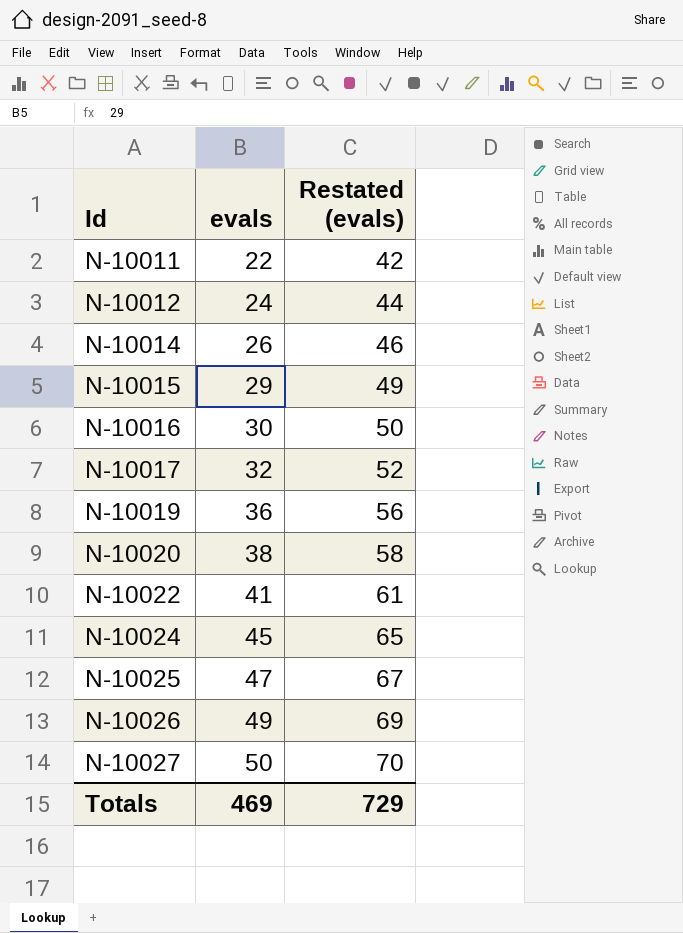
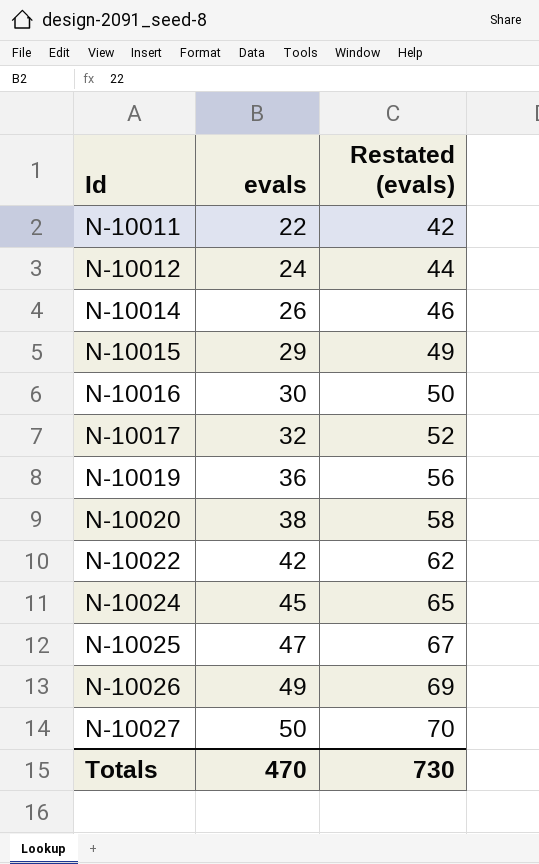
N-10022 | evals: 41 -> 42
N-10022 | Restated (evals): 61 -> 62
Totals | evals: 469 -> 470
Totals | Restated (evals): 729 -> 730

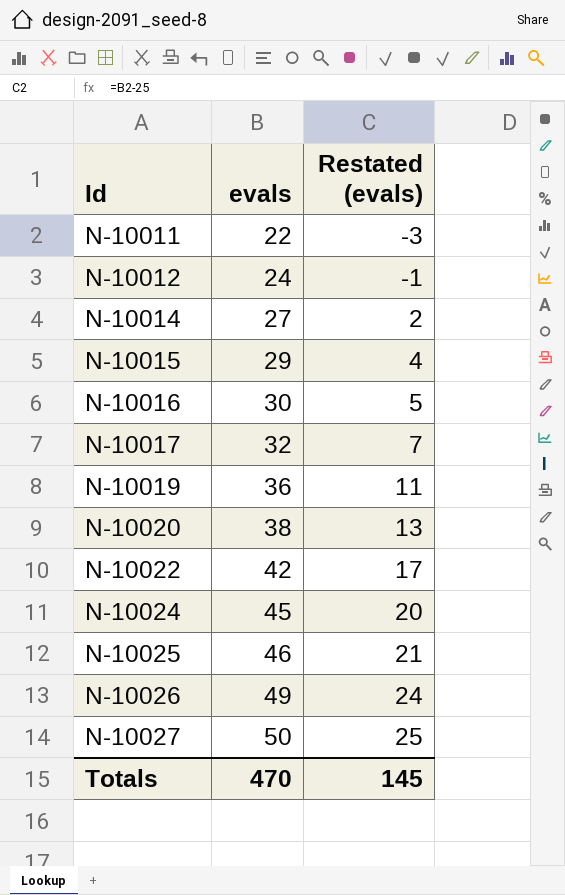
column Restated (evals) | formula: [evals] + 20 -> [evals] - 25
N-10014 | evals: 26 -> 27
N-10025 | evals: 47 -> 46
Totals | Restated (evals): 730 -> 145

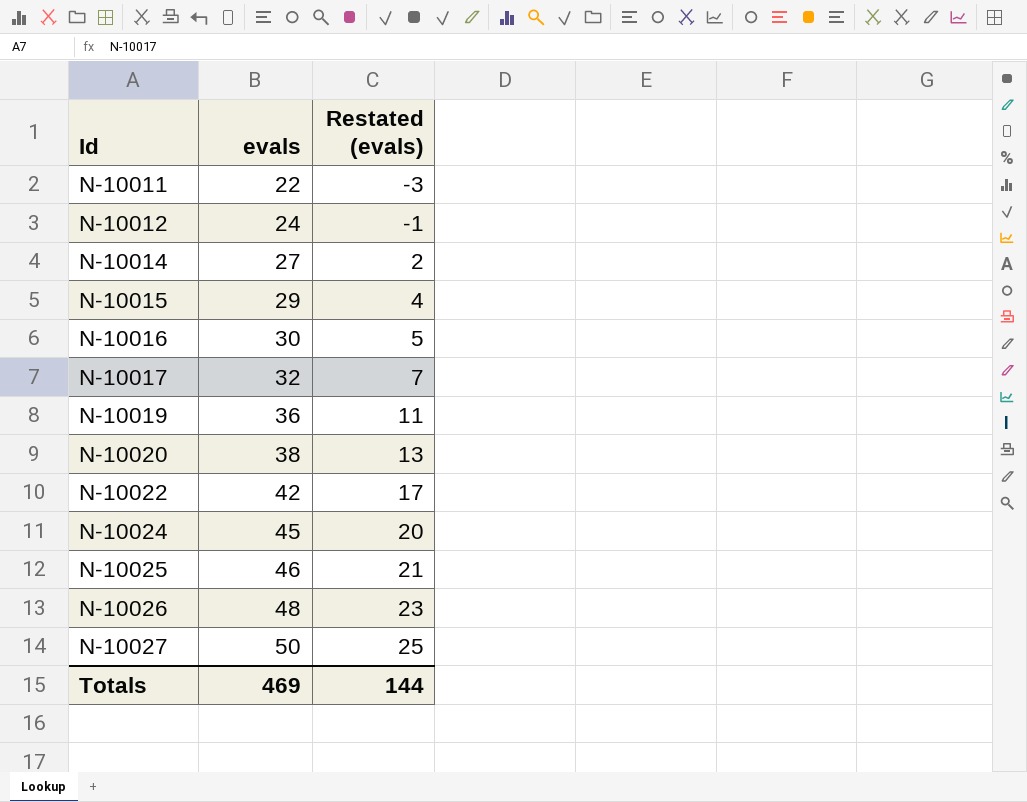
N-10026 | evals: 49 -> 48
N-10026 | Restated (evals): 24 -> 23
Totals | evals: 470 -> 469
Totals | Restated (evals): 145 -> 144

